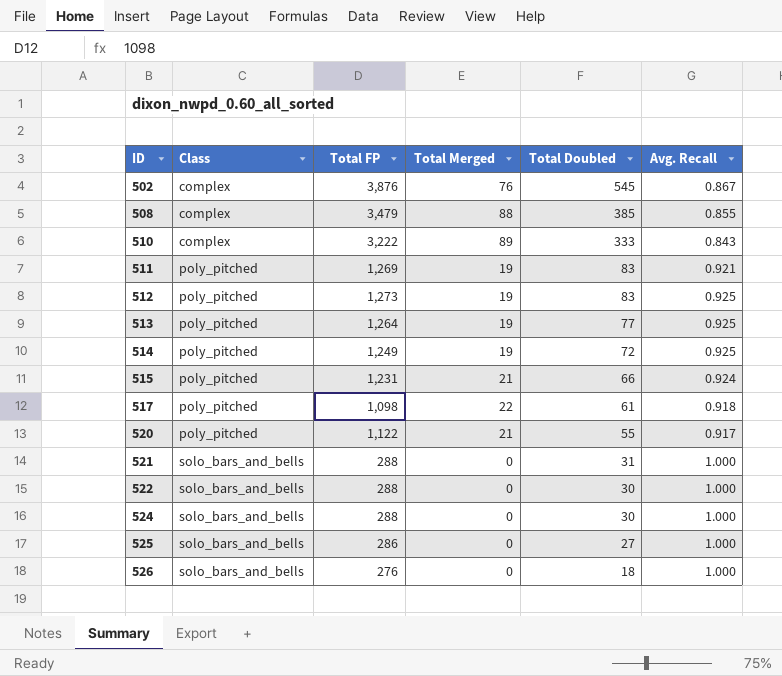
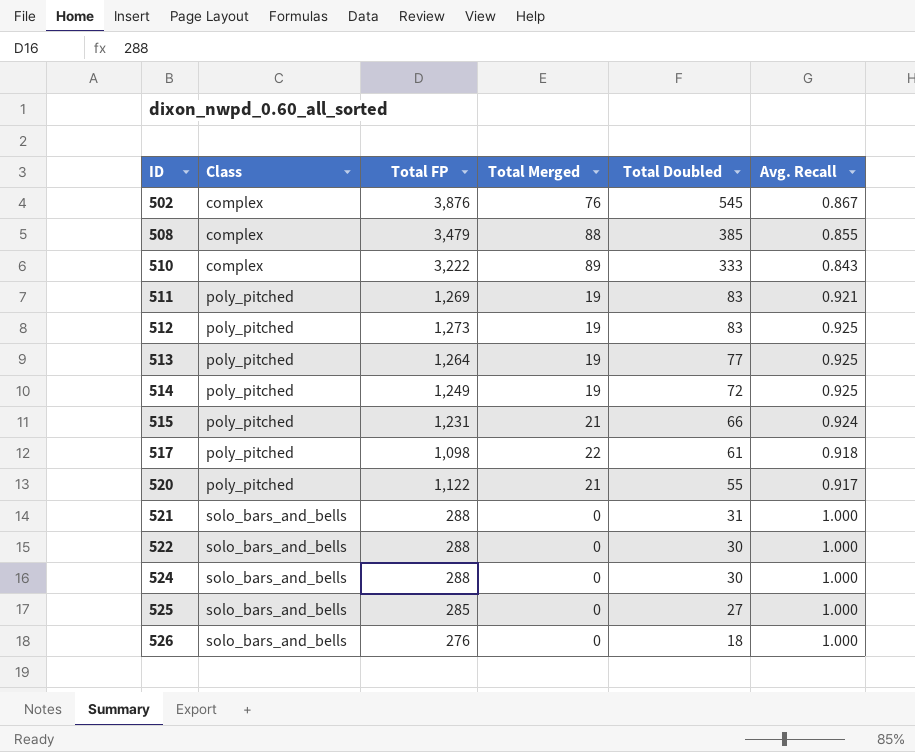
525 | Total FP: 286 -> 285

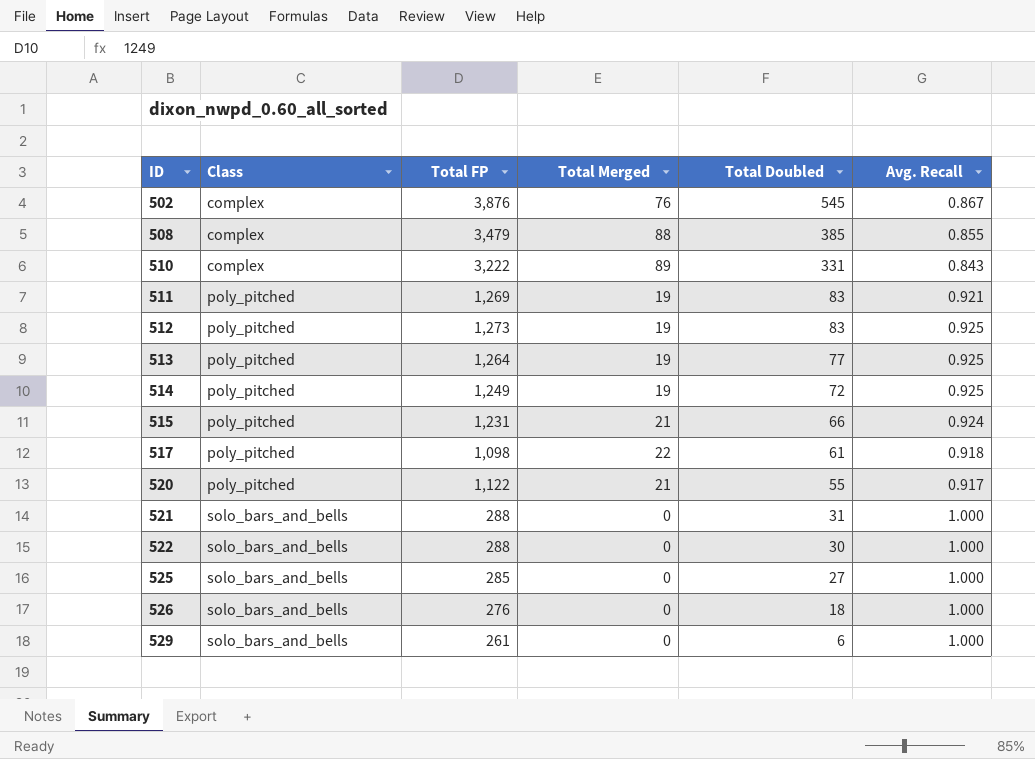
row 524: solo_bars_and_bells | 288 | 0 | 30 | 1.000 -> none
510 | Total Doubled: 333 -> 331
row 529: none -> solo_bars_and_bells | 261 | 0 | 6 | 1.000

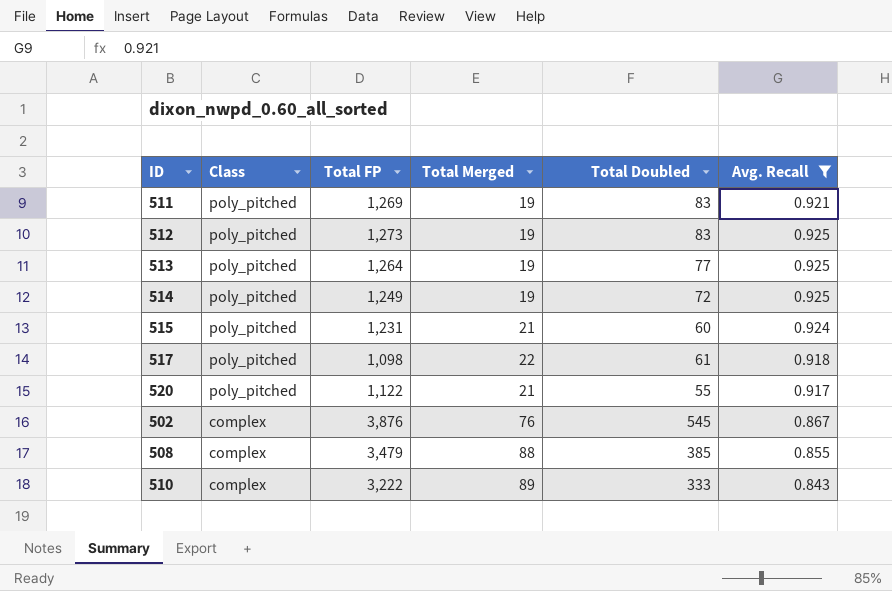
filter: none -> Avg. Recall != 1.000
row order: ID ascending -> Class descending
515 | Total Doubled: 66 -> 60
510 | Total Doubled: 331 -> 333

